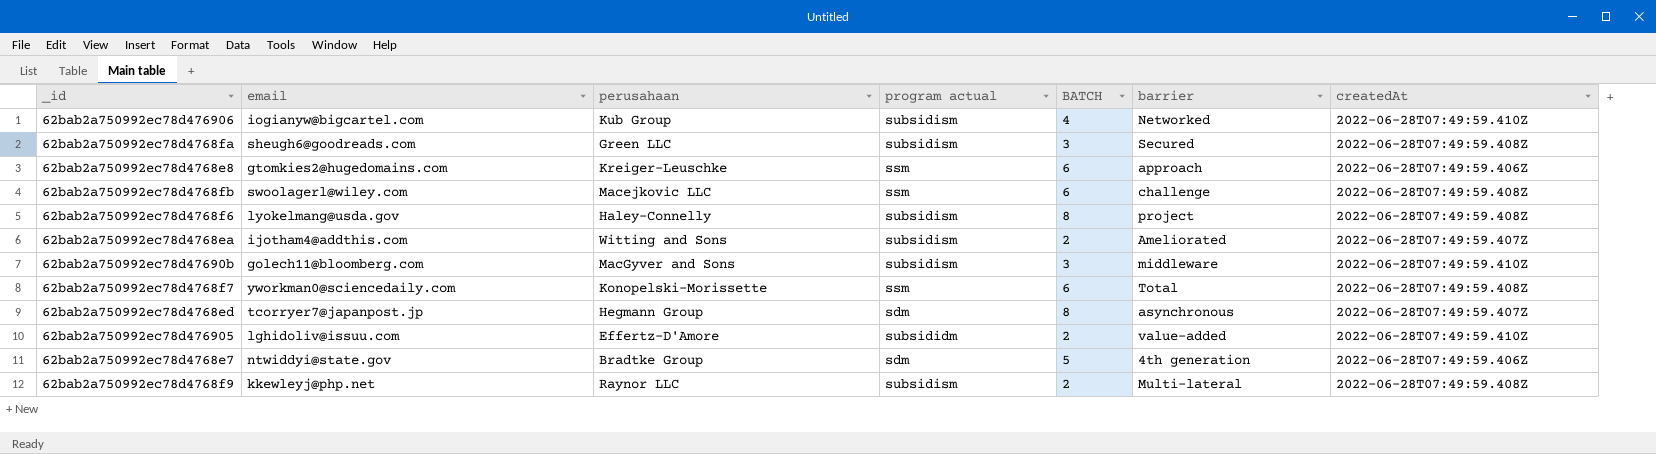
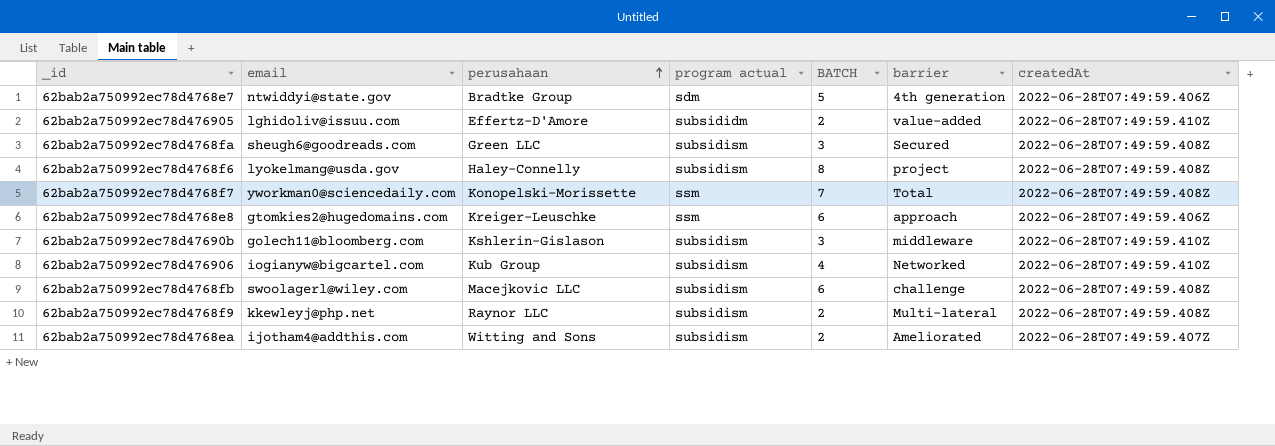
row order: none -> perusahaan ascending
row 62bab2a750992ec78d4768ed: tcorryer7@japanpost.jp | Hegmann Group | sdm | 8 | asynchronous | 2022-06-28T07:49:59.407Z -> none
62bab2a750992ec78d4768f7 | BATCH: 6 -> 7
62bab2a750992ec78d47690b | perusahaan: MacGyver and Sons -> Kshlerin-Gislason
62bab2a750992ec78d4768fb | program actual: ssm -> subsidism

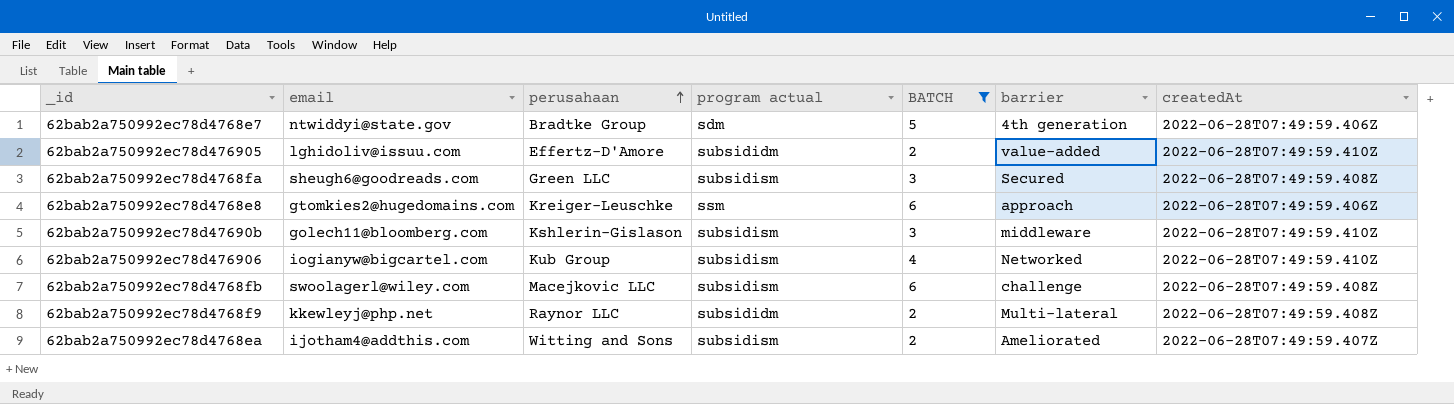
filter: none -> BATCH <= 6
62bab2a750992ec78d4768f9 | program actual: subsidism -> subsididm

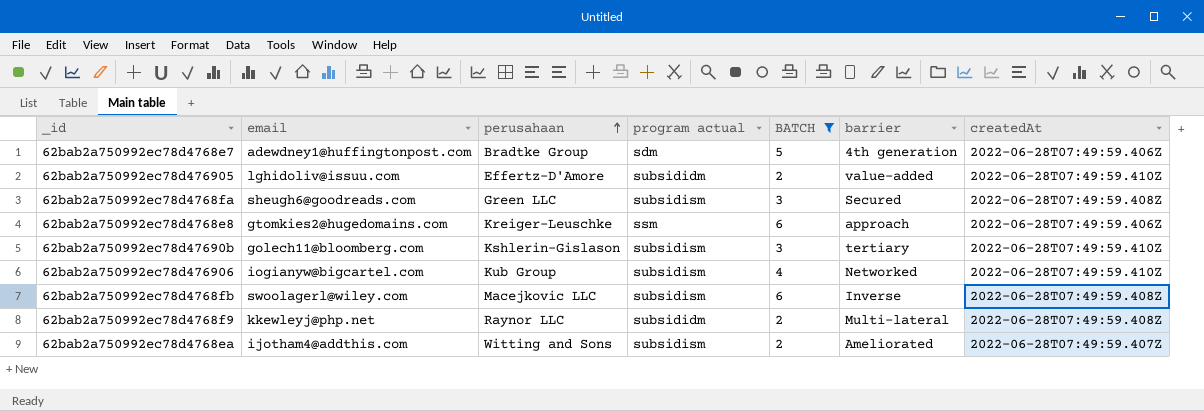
62bab2a750992ec78d4768e7 | email: ntwiddyi@state.gov -> adewdney1@huffingtonpost.com
62bab2a750992ec78d47690b | barrier: middleware -> tertiary
62bab2a750992ec78d4768fb | barrier: challenge -> Inverse

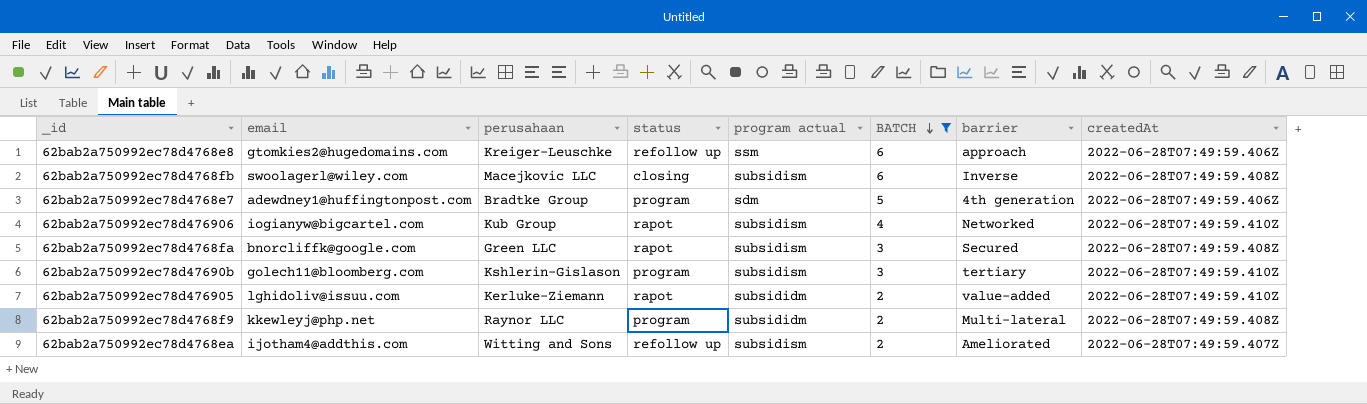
row order: perusahaan ascending -> BATCH descending
column status | position: none -> 4
62bab2a750992ec78d4768fa | email: sheugh6@goodreads.com -> bnorcliffk@google.com
62bab2a750992ec78d476905 | perusahaan: Effertz-D'Amore -> Kerluke-Ziemann

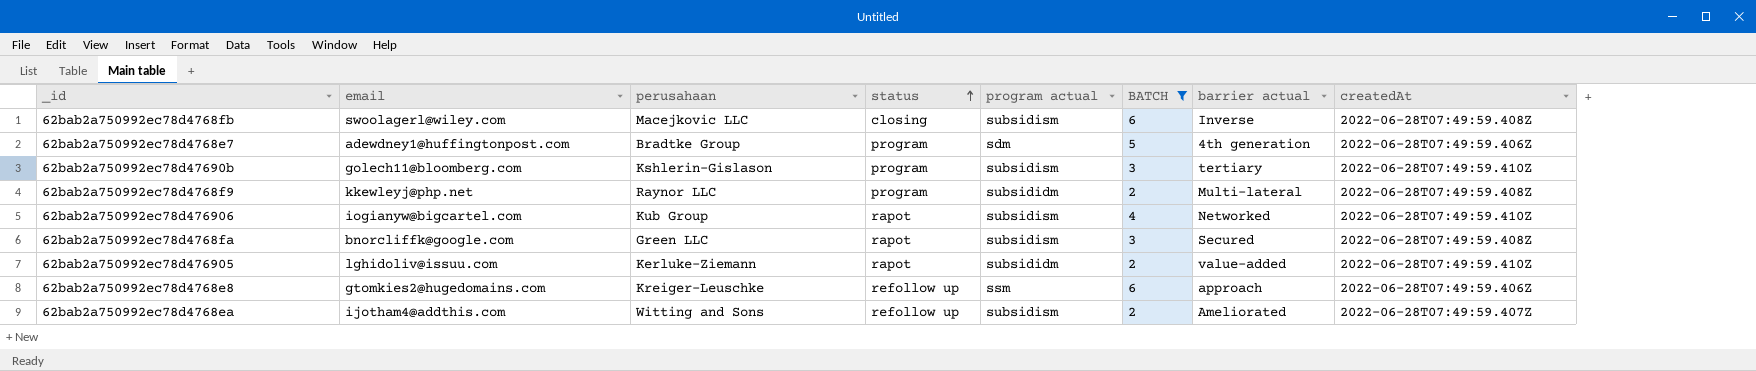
row order: BATCH descending -> status ascending
column name: barrier -> barrier actual

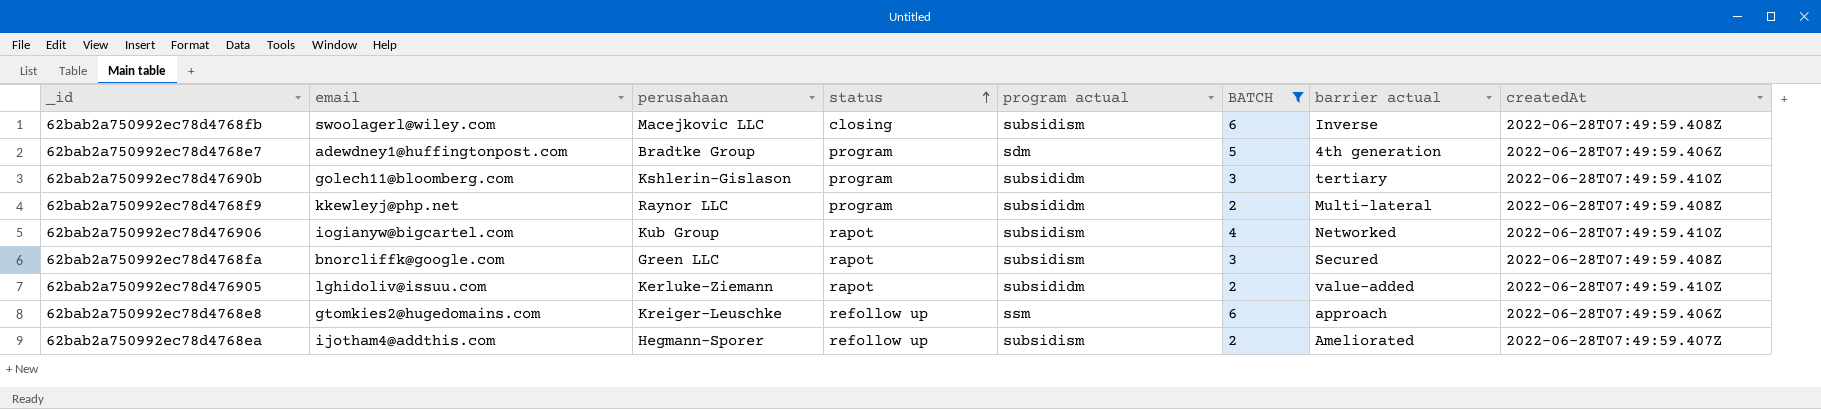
62bab2a750992ec78d47690b | program actual: subsidism -> subsididm
62bab2a750992ec78d4768ea | perusahaan: Witting and Sons -> Hegmann-Sporer

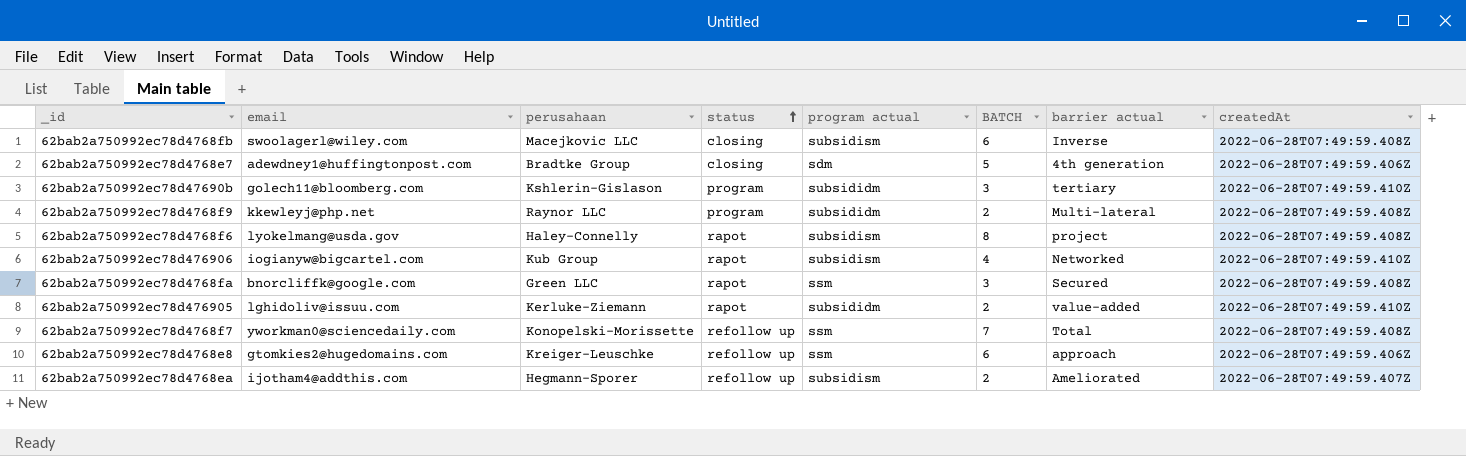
filter: BATCH <= 6 -> none
62bab2a750992ec78d4768e7 | status: program -> closing
62bab2a750992ec78d4768fa | program actual: subsidism -> ssm

